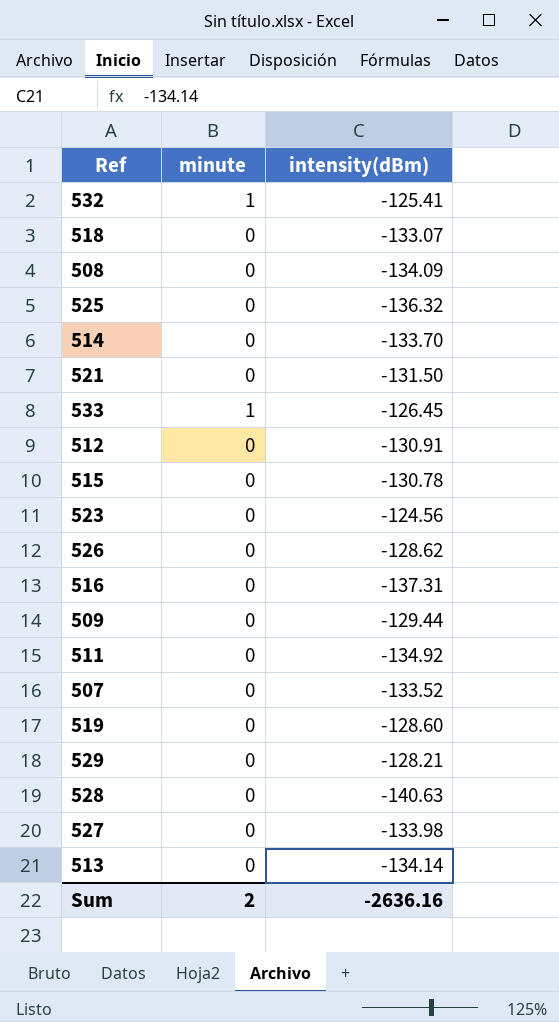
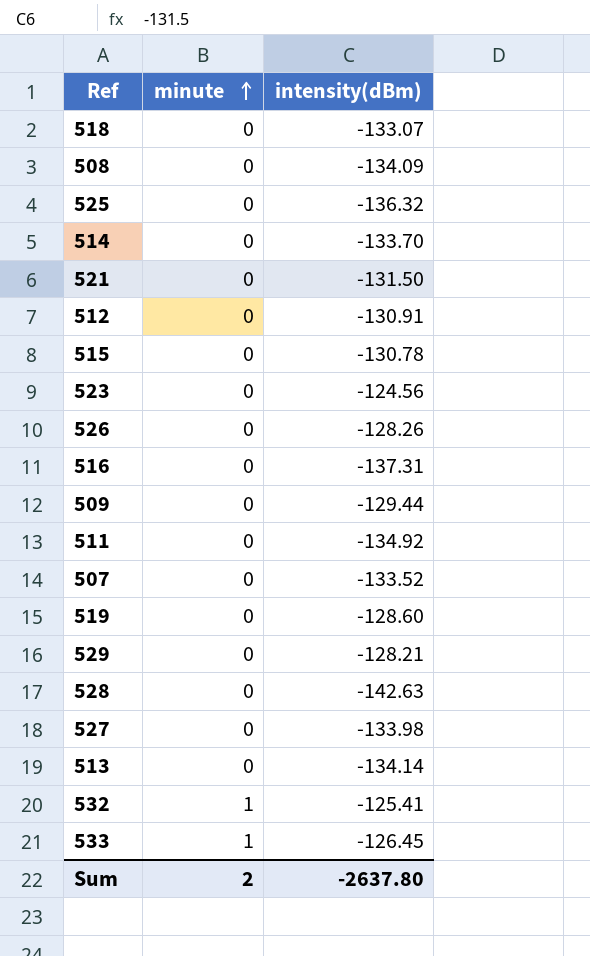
row order: none -> minute ascending
526 | intensity(dBm): -128.62 -> -128.26
528 | intensity(dBm): -140.63 -> -142.63
Sum | intensity(dBm): -2636.16 -> -2637.80

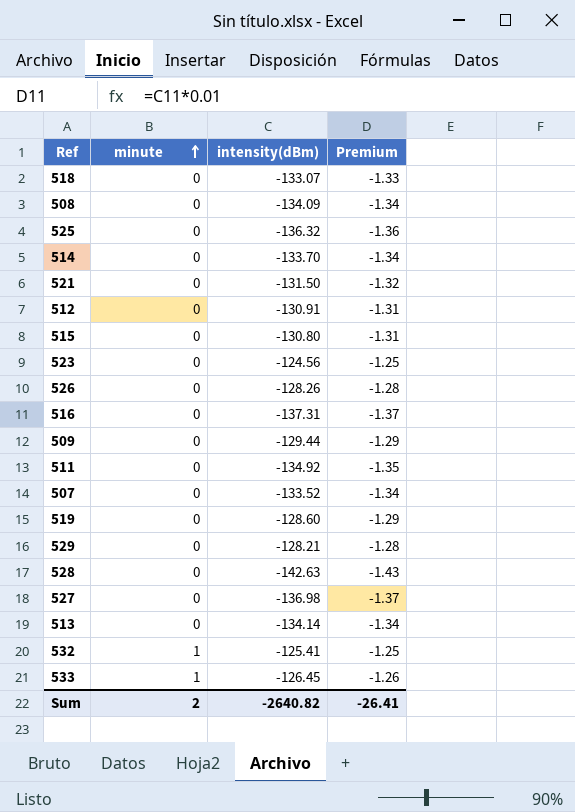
column Premium | formula: none -> [intensity(dBm)] * 0.01
515 | intensity(dBm): -130.78 -> -130.80
527 | intensity(dBm): -133.98 -> -136.98
Sum | intensity(dBm): -2637.80 -> -2640.82

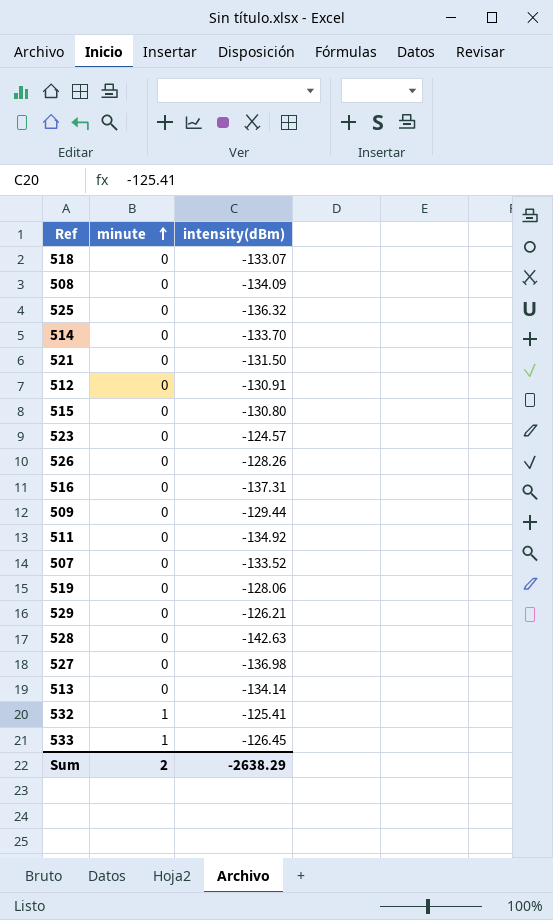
column Premium | formula: [intensity(dBm)] * 0.01 -> none
523 | intensity(dBm): -124.56 -> -124.57
519 | intensity(dBm): -128.60 -> -128.06
529 | intensity(dBm): -128.21 -> -126.21
Sum | intensity(dBm): -2640.82 -> -2638.29

